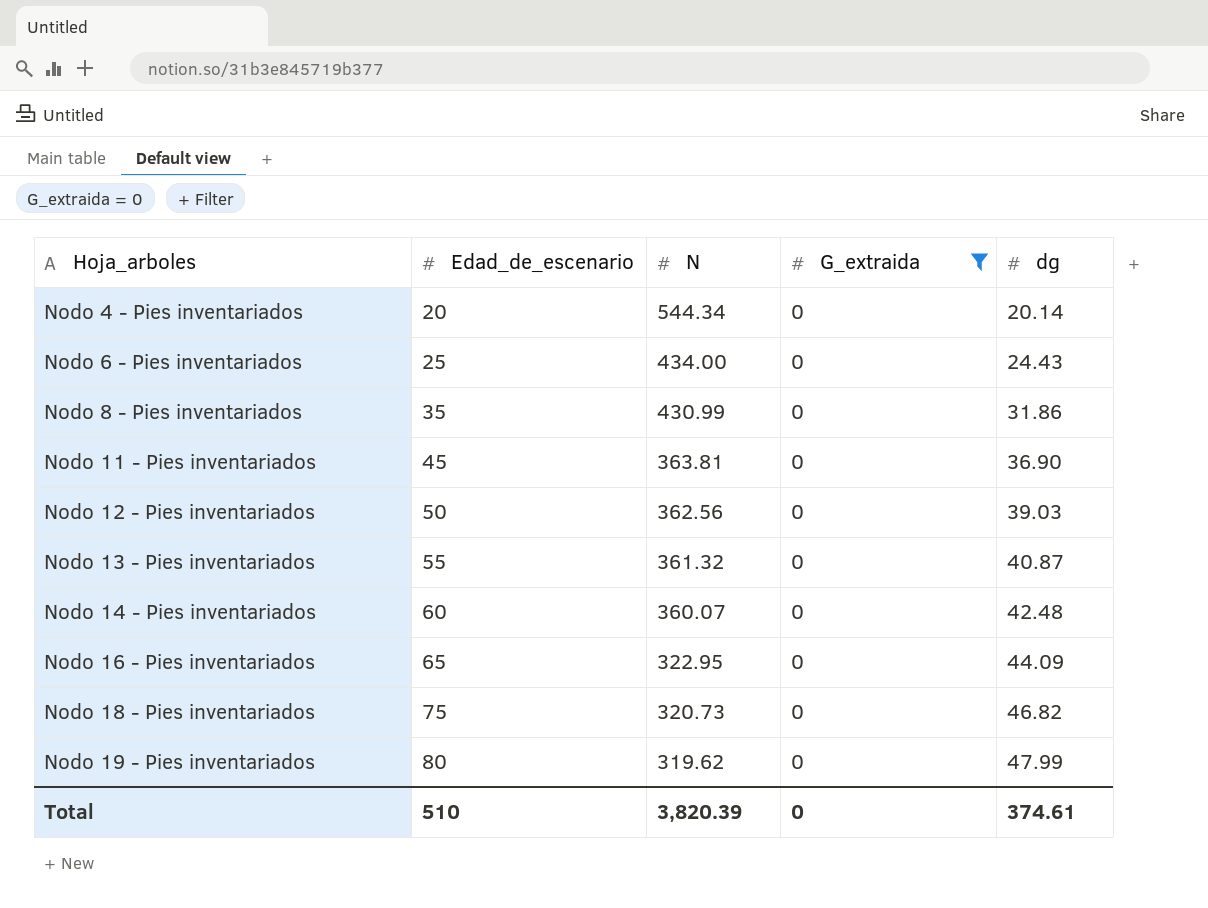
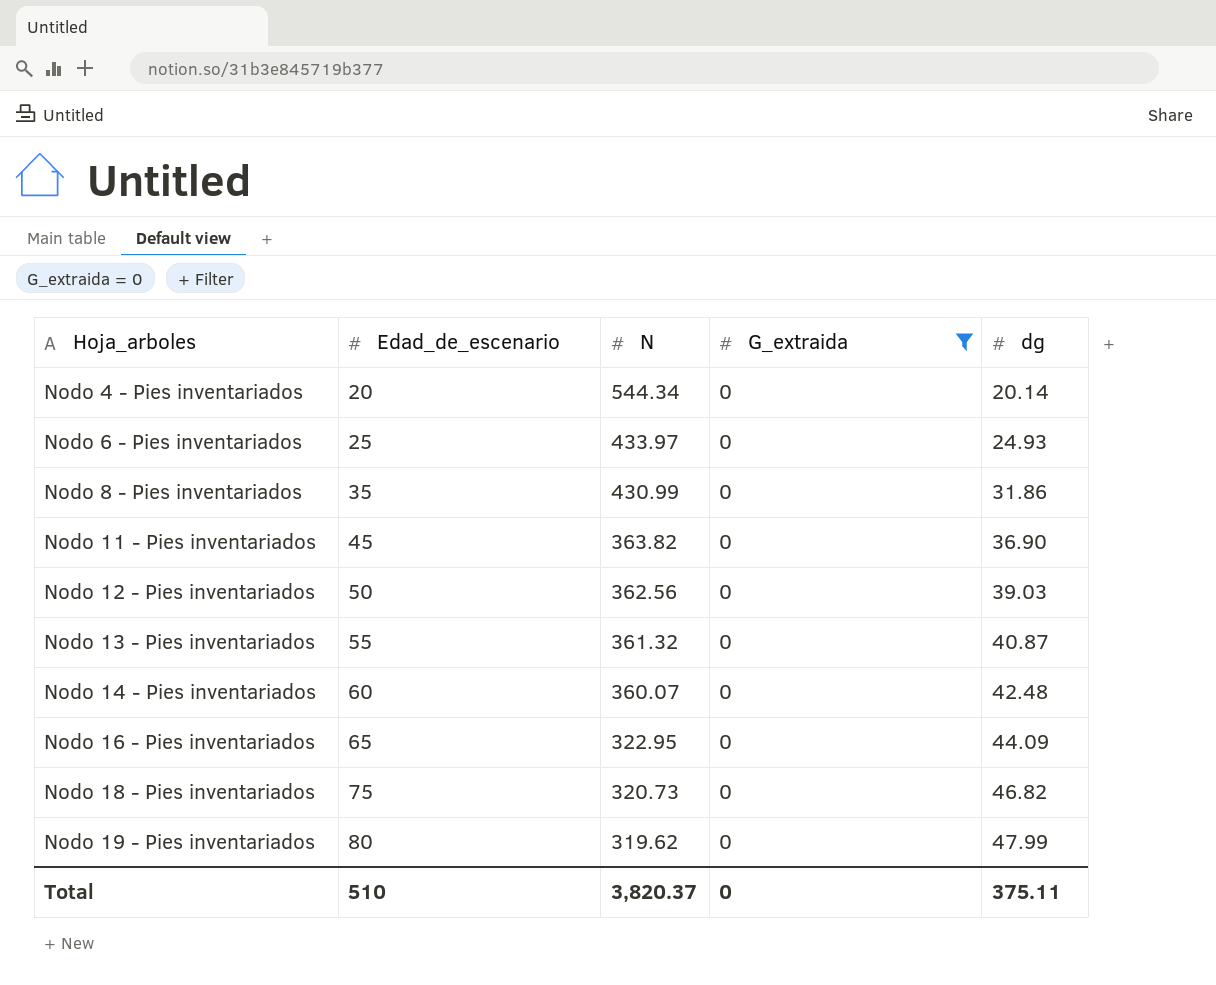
Nodo 6 - Pies inventariados | N: 434.00 -> 433.97
Nodo 6 - Pies inventariados | dg: 24.43 -> 24.93
Nodo 11 - Pies inventariados | N: 363.81 -> 363.82
Total | N: 3,820.39 -> 3,820.37
Total | dg: 374.61 -> 375.11

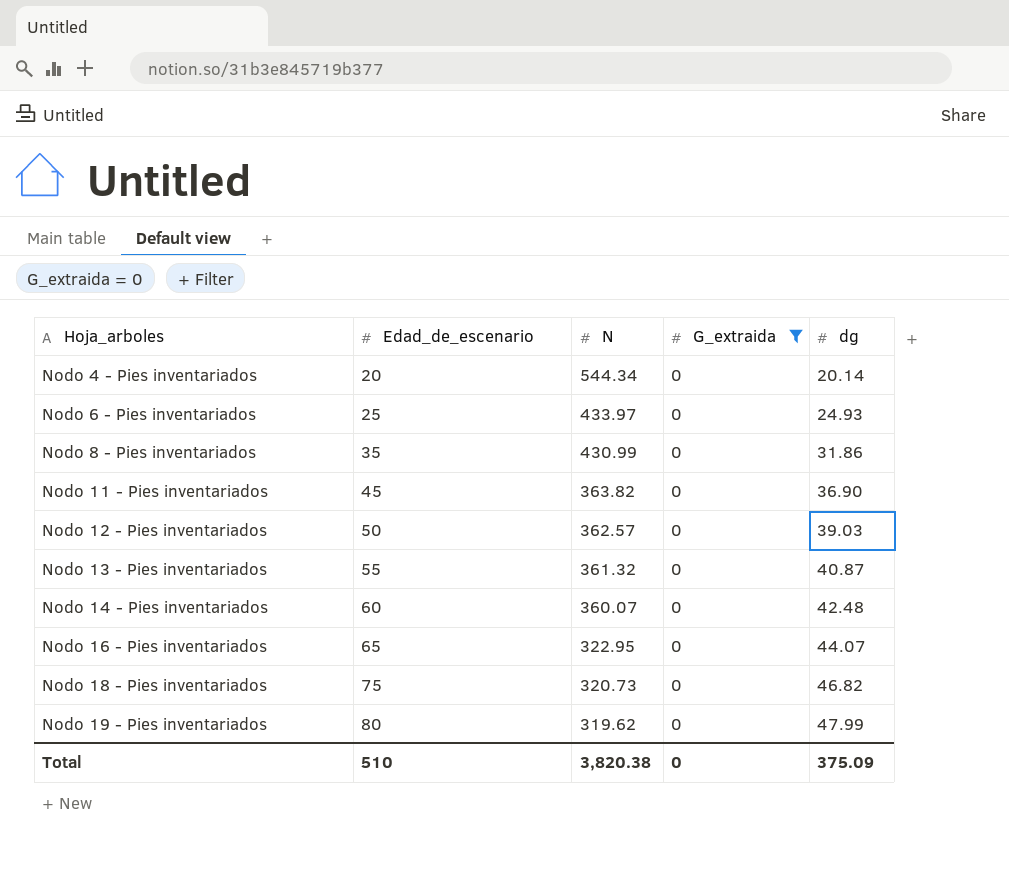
Nodo 12 - Pies inventariados | N: 362.56 -> 362.57
Nodo 16 - Pies inventariados | dg: 44.09 -> 44.07
Total | N: 3,820.37 -> 3,820.38
Total | dg: 375.11 -> 375.09

